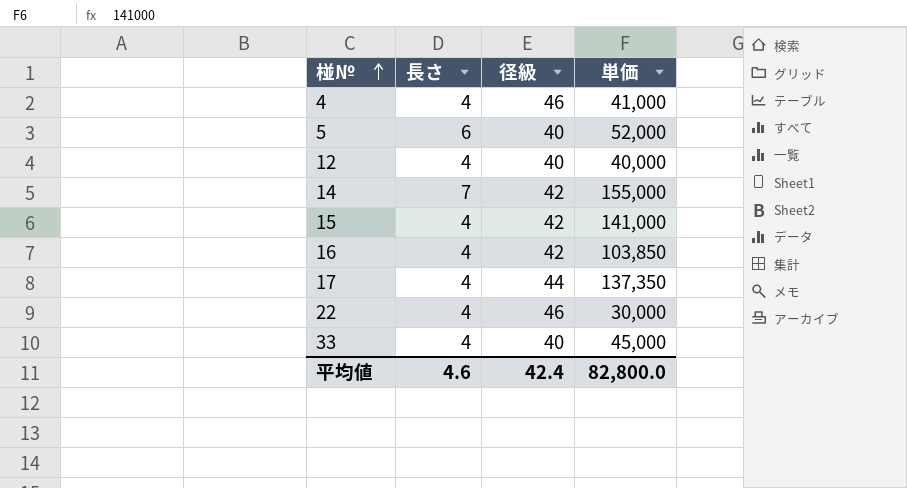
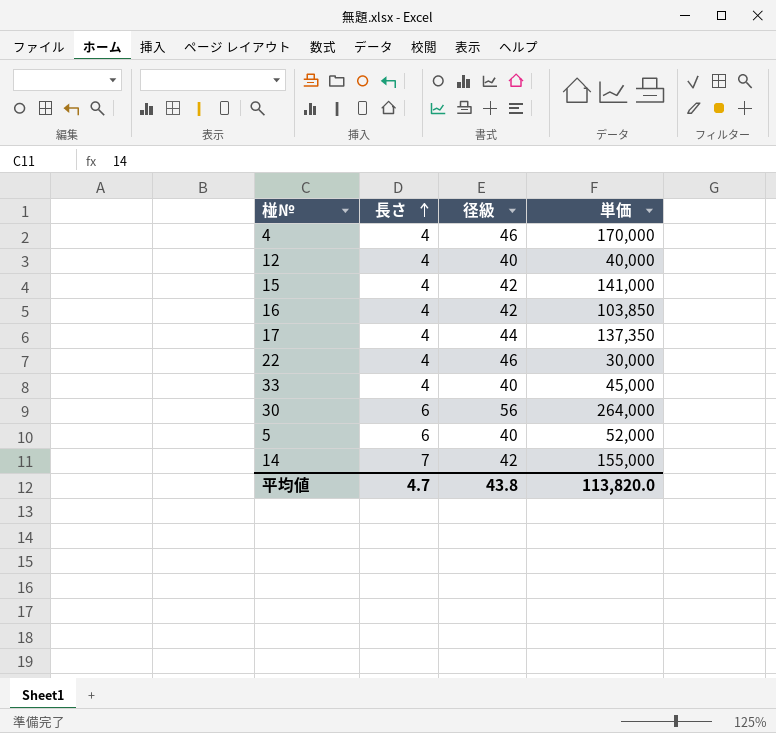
row order: 椪№ ascending -> 長さ ascending
4 | 単価: 41,000 -> 170,000
row 30: none -> 6 | 56 | 264,000
平均値 | 長さ: 4.6 -> 4.7
平均値 | 径級: 42.4 -> 43.8
平均値 | 単価: 82,800.0 -> 113,820.0

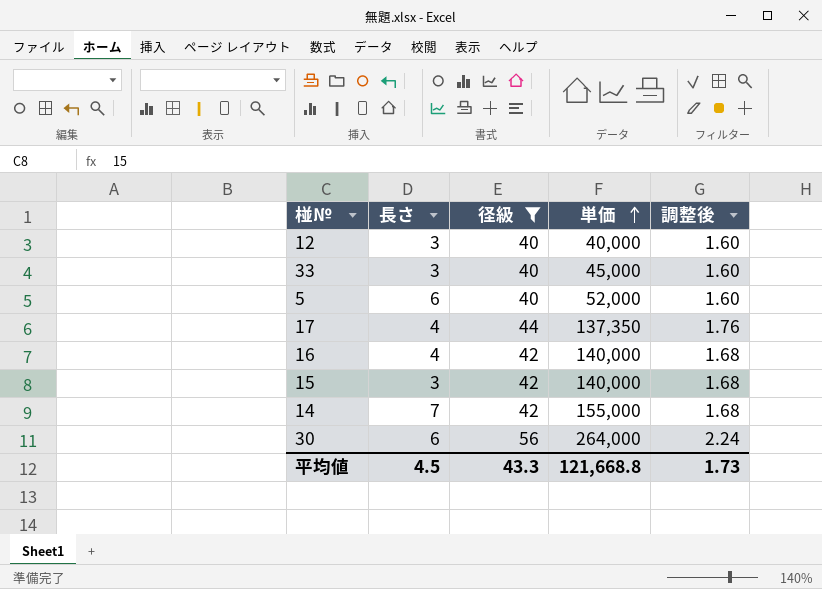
filter: none -> 径級 != 46
row order: 長さ ascending -> 単価 ascending
column 調整後 | formula: none -> [径級] * 0.04
12 | 長さ: 4 -> 3
33 | 長さ: 4 -> 3
16 | 単価: 103,850 -> 140,000
15 | 長さ: 4 -> 3
15 | 単価: 141,000 -> 140,000
平均値 | 長さ: 4.7 -> 4.5
平均値 | 径級: 43.8 -> 43.3
平均値 | 単価: 113,820.0 -> 121,668.8

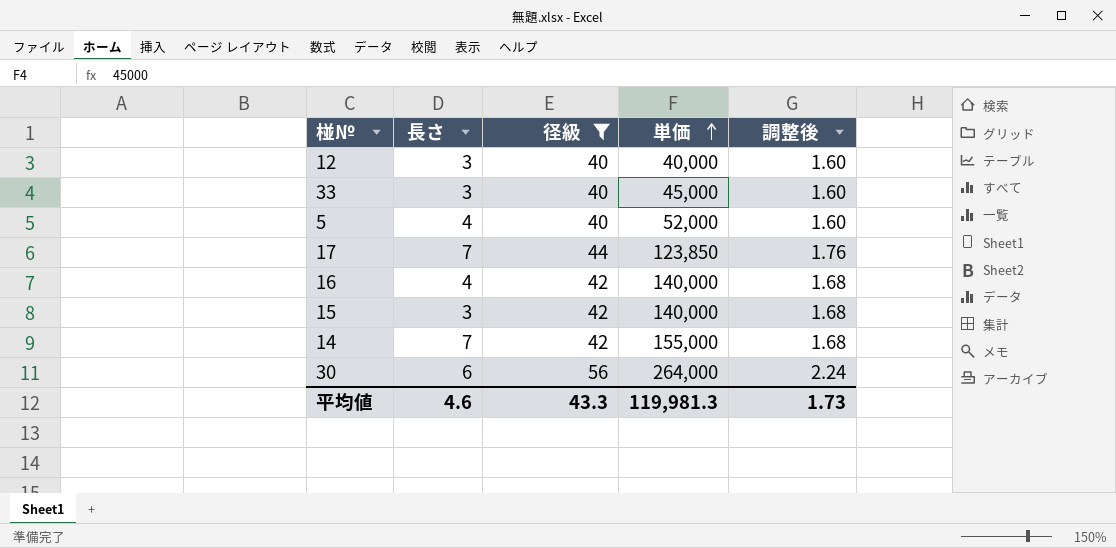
5 | 長さ: 6 -> 4
17 | 長さ: 4 -> 7
17 | 単価: 137,350 -> 123,850
平均値 | 長さ: 4.5 -> 4.6
平均値 | 単価: 121,668.8 -> 119,981.3

